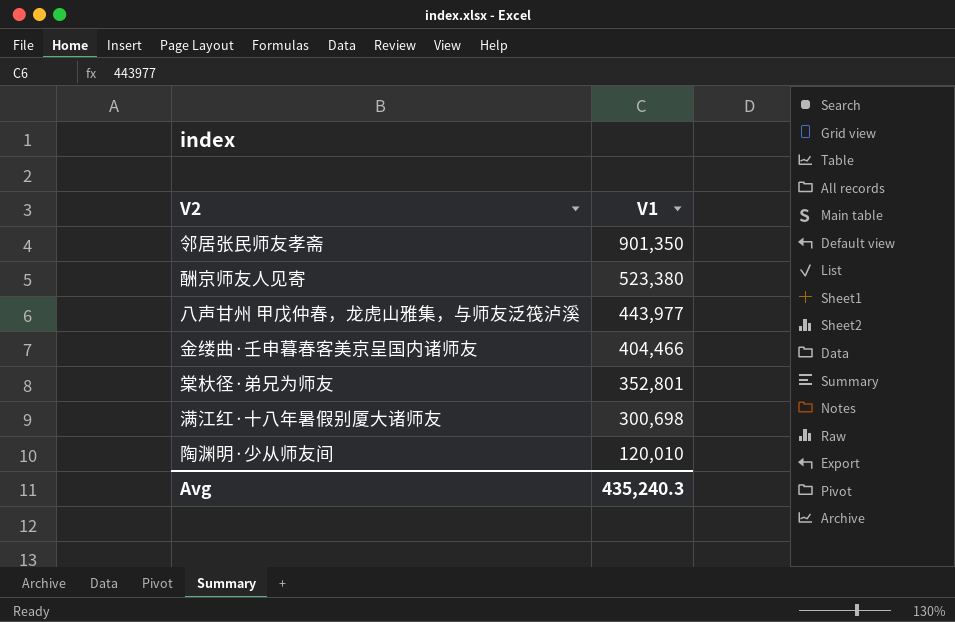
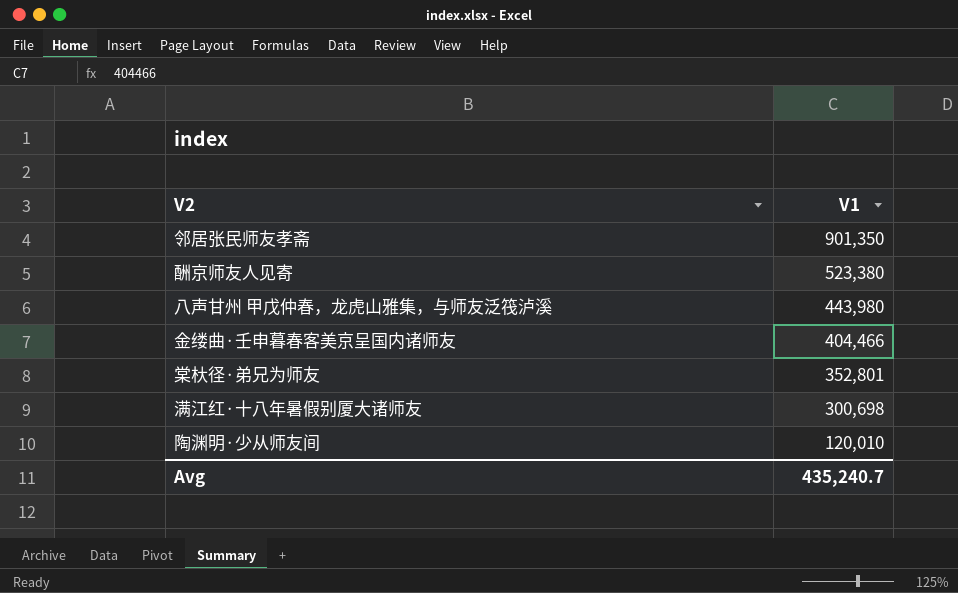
八声甘州 甲戊仲春，龙虎山雅集，与师友泛筏泸溪 | V1: 443,977 -> 443,980
Avg | V1: 435,240.3 -> 435,240.7

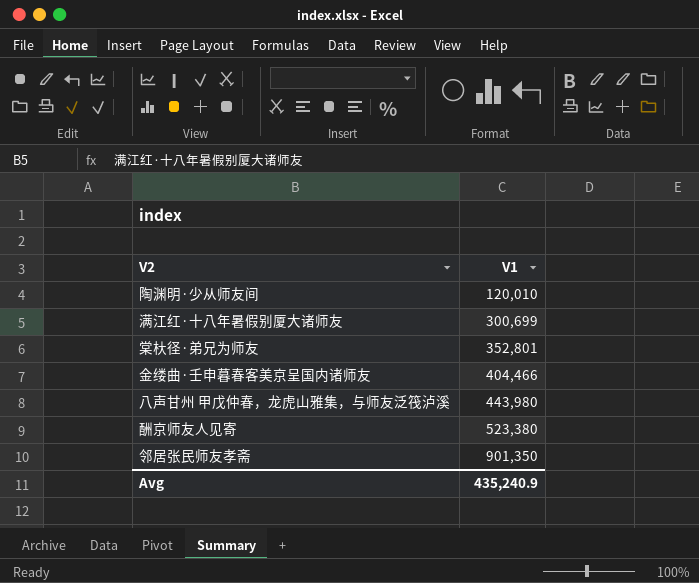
row order: V1 descending -> V1 ascending
满江红·十八年暑假别厦大诸师友 | V1: 300,698 -> 300,699
Avg | V1: 435,240.7 -> 435,240.9

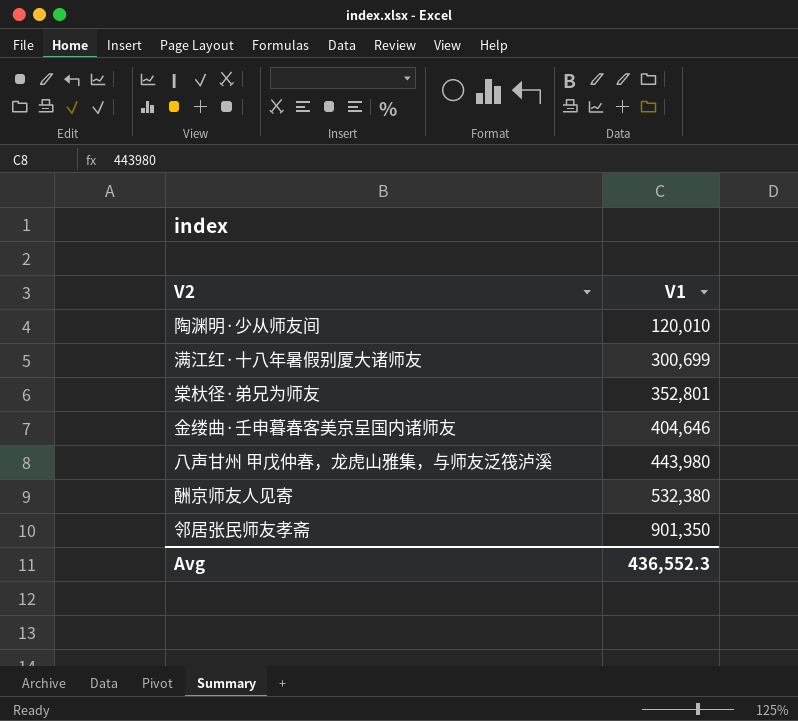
金缕曲·壬申暮春客美京呈国内诸师友 | V1: 404,466 -> 404,646
酬京师友人见寄 | V1: 523,380 -> 532,380
Avg | V1: 435,240.9 -> 436,552.3

